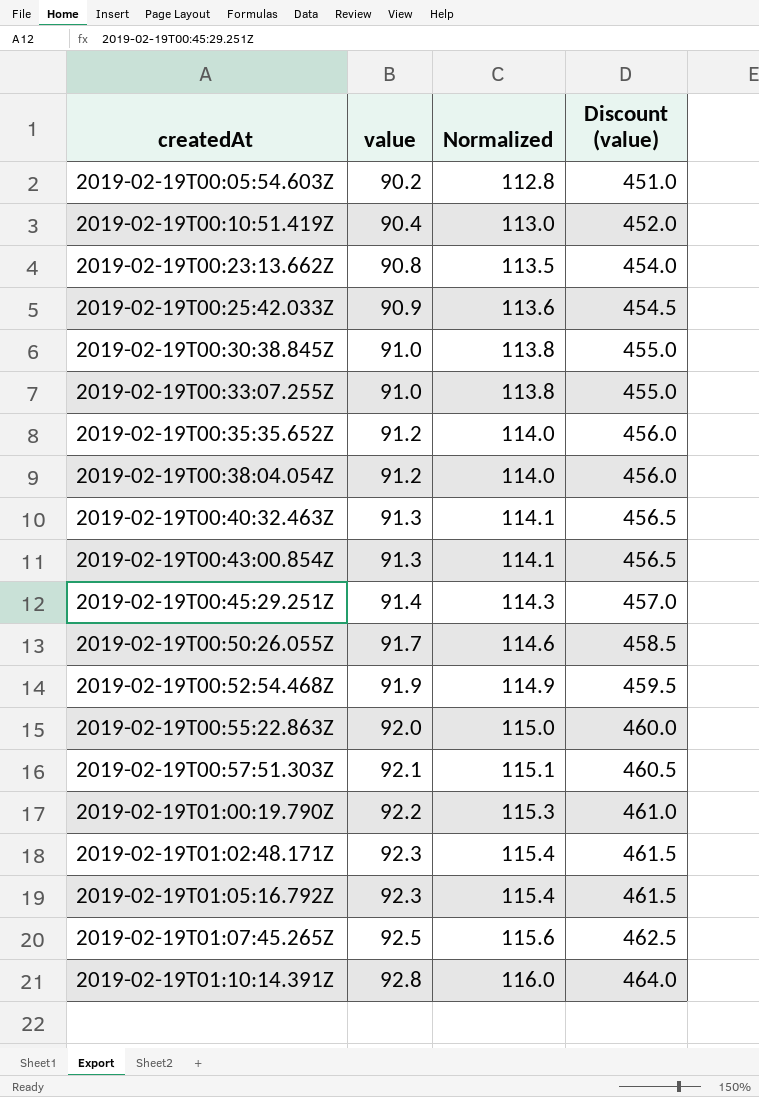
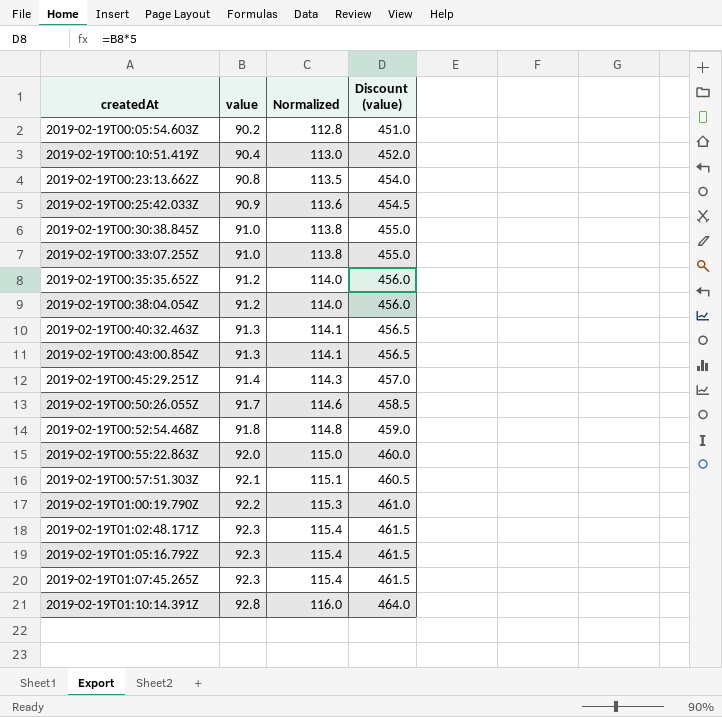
2019-02-19T00:52:54.468Z | value: 91.9 -> 91.8
2019-02-19T00:52:54.468Z | Normalized: 114.9 -> 114.8
2019-02-19T00:52:54.468Z | Discount (value): 459.5 -> 459.0
2019-02-19T01:07:45.265Z | value: 92.5 -> 92.3
2019-02-19T01:07:45.265Z | Normalized: 115.6 -> 115.4
2019-02-19T01:07:45.265Z | Discount (value): 462.5 -> 461.5

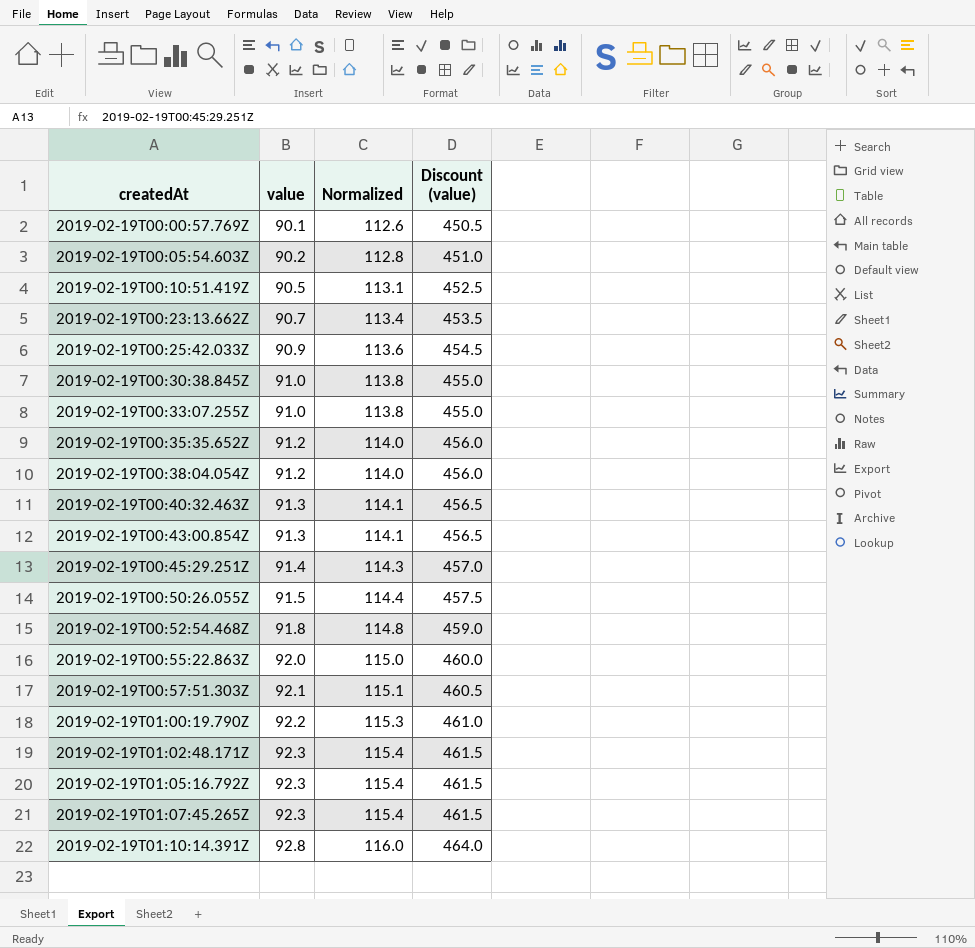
row 2019-02-19T00:00:57.769Z: none -> 90.1 | 112.6 | 450.5
2019-02-19T00:10:51.419Z | value: 90.4 -> 90.5
2019-02-19T00:10:51.419Z | Normalized: 113.0 -> 113.1
2019-02-19T00:10:51.419Z | Discount (value): 452.0 -> 452.5
2019-02-19T00:23:13.662Z | value: 90.8 -> 90.7
2019-02-19T00:23:13.662Z | Normalized: 113.5 -> 113.4
2019-02-19T00:23:13.662Z | Discount (value): 454.0 -> 453.5
2019-02-19T00:50:26.055Z | value: 91.7 -> 91.5
2019-02-19T00:50:26.055Z | Normalized: 114.6 -> 114.4
2019-02-19T00:50:26.055Z | Discount (value): 458.5 -> 457.5

